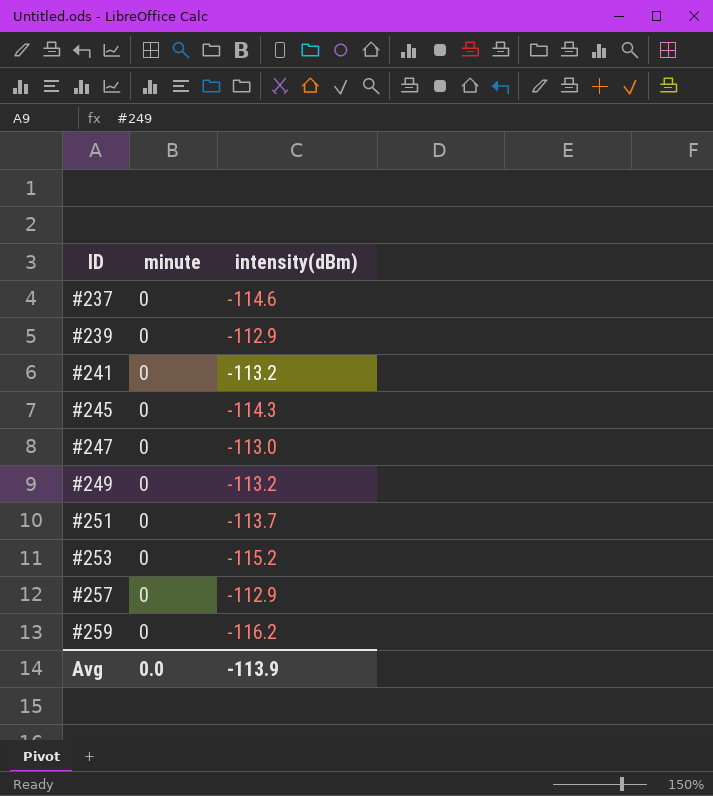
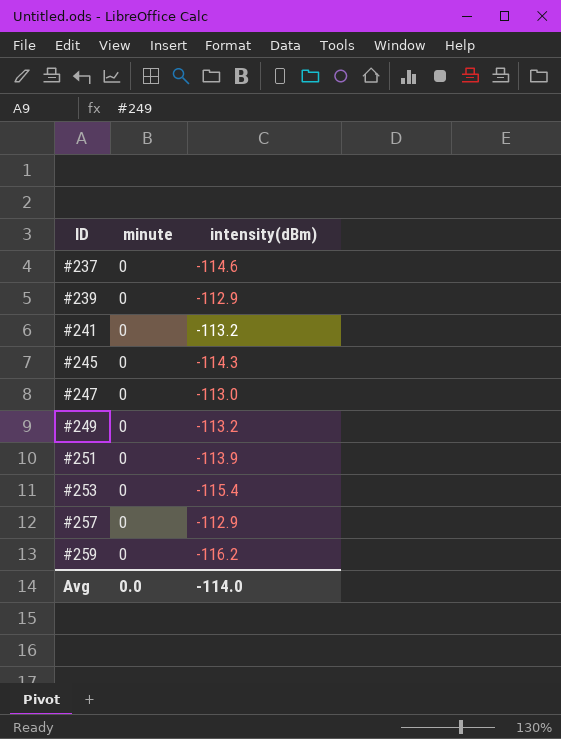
#251 | intensity(dBm): -113.7 -> -113.9
#253 | intensity(dBm): -115.2 -> -115.4
Avg | intensity(dBm): -113.9 -> -114.0

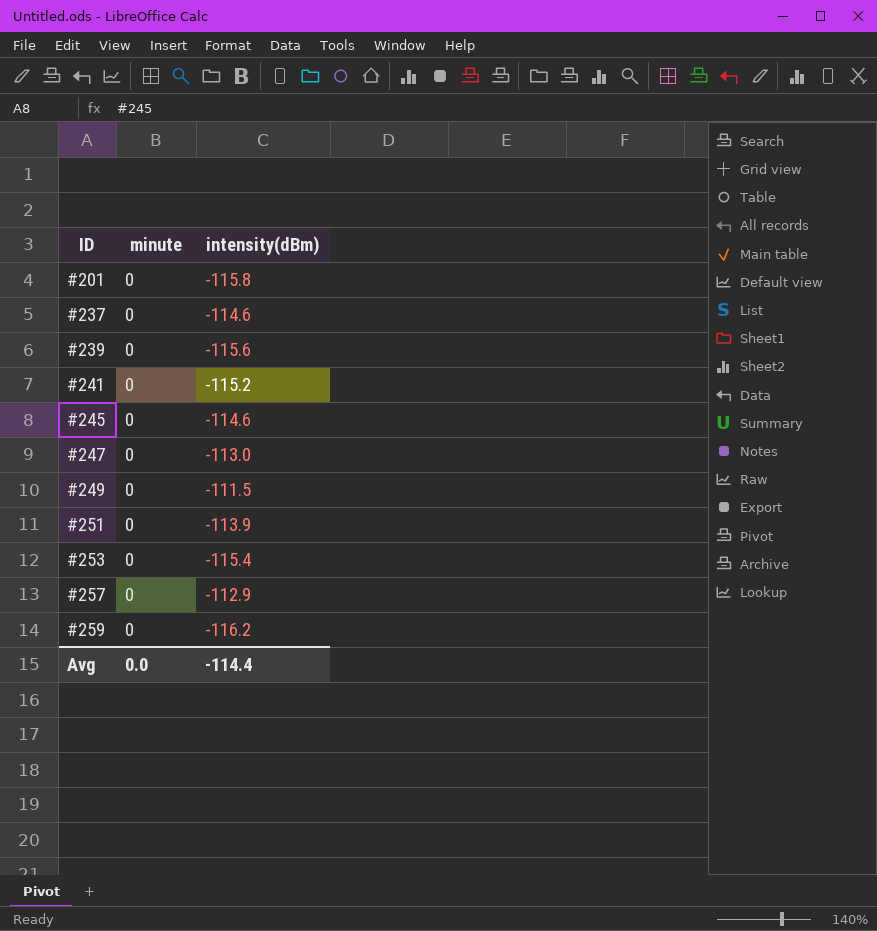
row #201: none -> 0 | -115.8
#239 | intensity(dBm): -112.9 -> -115.6
#241 | intensity(dBm): -113.2 -> -115.2
#245 | intensity(dBm): -114.3 -> -114.6
#249 | intensity(dBm): -113.2 -> -111.5
Avg | intensity(dBm): -114.0 -> -114.4

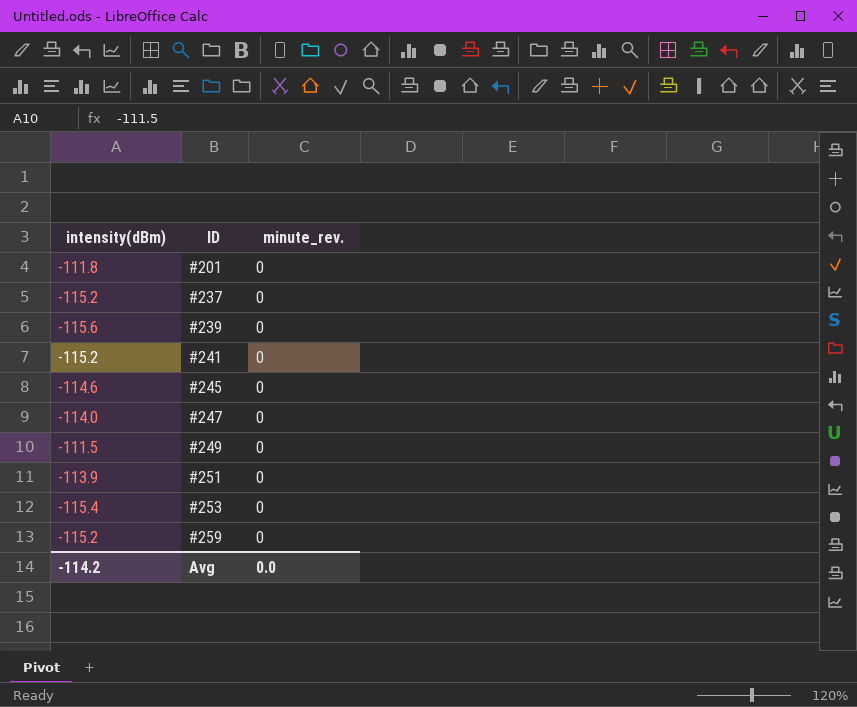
column intensity(dBm) | position: 3 -> 1
column name: minute -> minute_rev.
row #257: 0 | -112.9 -> none
#201 | intensity(dBm): -115.8 -> -111.8
#237 | intensity(dBm): -114.6 -> -115.2
#247 | intensity(dBm): -113.0 -> -114.0
#259 | intensity(dBm): -116.2 -> -115.2
Avg | intensity(dBm): -114.4 -> -114.2

